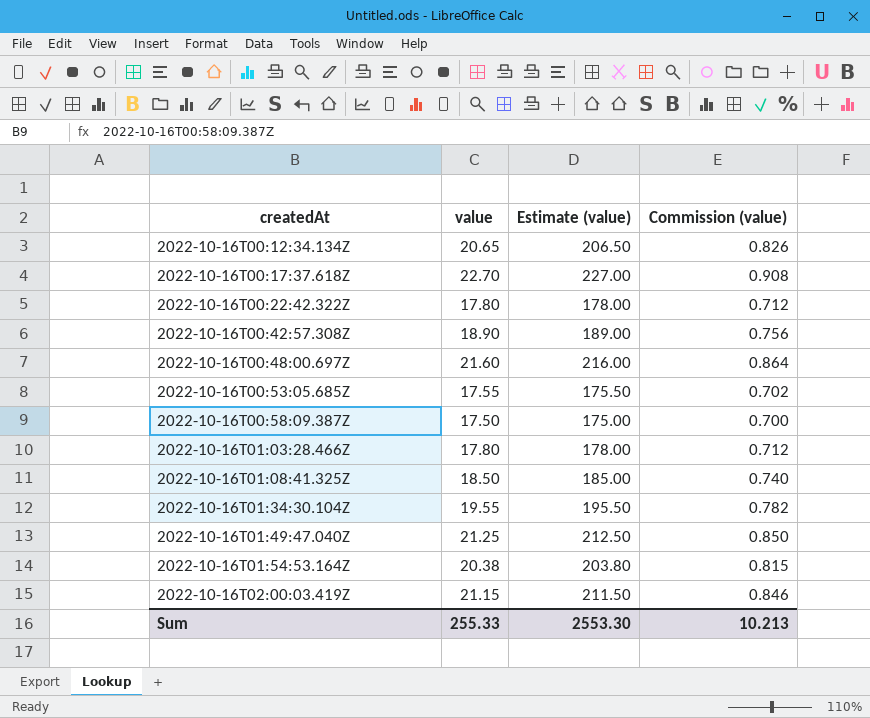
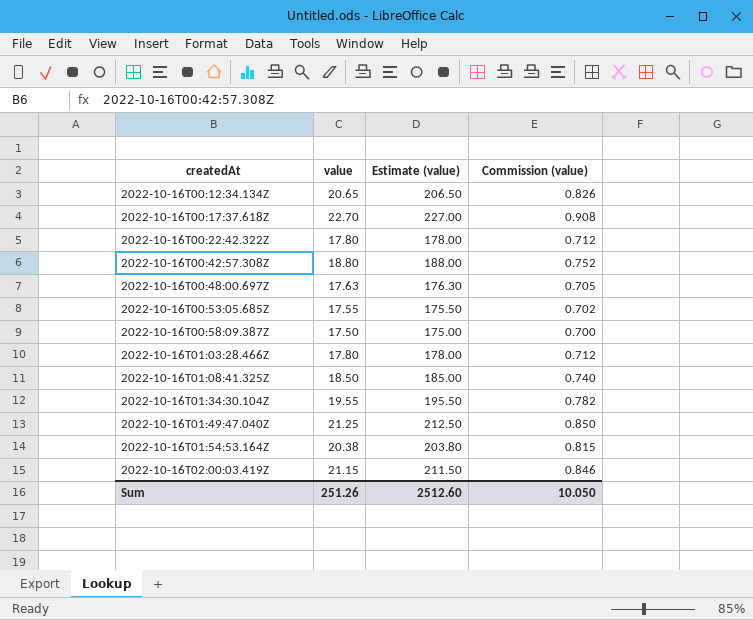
2022-10-16T00:42:57.308Z | value: 18.90 -> 18.80
2022-10-16T00:42:57.308Z | Estimate (value): 189.00 -> 188.00
2022-10-16T00:42:57.308Z | Commission (value): 0.756 -> 0.752
2022-10-16T00:48:00.697Z | value: 21.60 -> 17.63
2022-10-16T00:48:00.697Z | Estimate (value): 216.00 -> 176.30
2022-10-16T00:48:00.697Z | Commission (value): 0.864 -> 0.705
Sum | value: 255.33 -> 251.26
Sum | Estimate (value): 2553.30 -> 2512.60
Sum | Commission (value): 10.213 -> 10.050

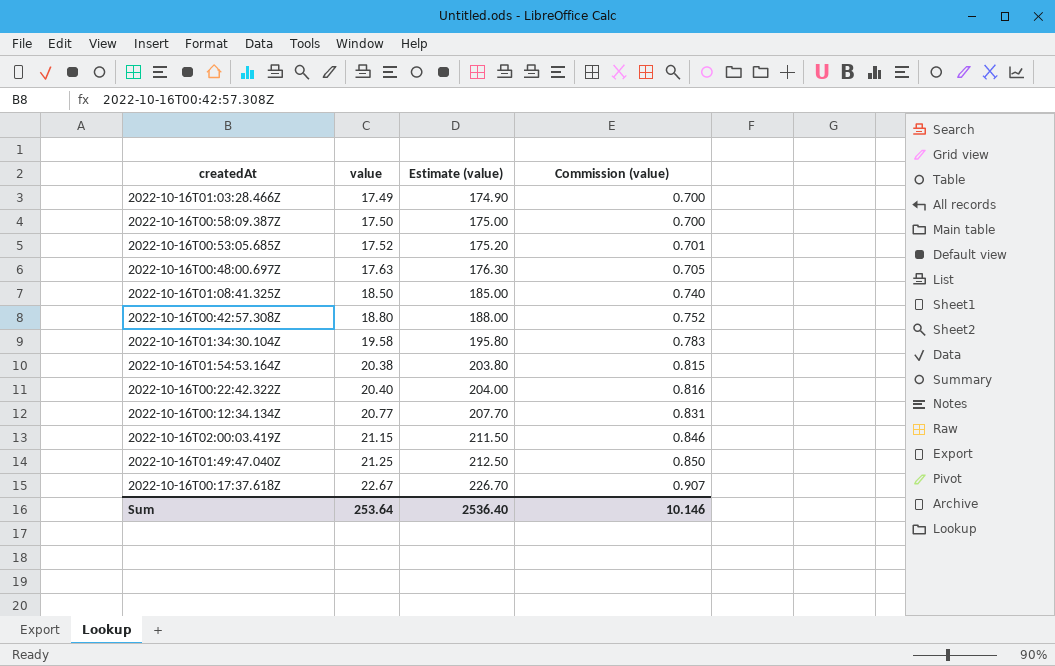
row order: createdAt ascending -> value ascending
2022-10-16T01:03:28.466Z | value: 17.80 -> 17.49
2022-10-16T01:03:28.466Z | Estimate (value): 178.00 -> 174.90
2022-10-16T01:03:28.466Z | Commission (value): 0.712 -> 0.700
2022-10-16T00:53:05.685Z | value: 17.55 -> 17.52
2022-10-16T00:53:05.685Z | Estimate (value): 175.50 -> 175.20
2022-10-16T00:53:05.685Z | Commission (value): 0.702 -> 0.701
2022-10-16T01:34:30.104Z | value: 19.55 -> 19.58
2022-10-16T01:34:30.104Z | Estimate (value): 195.50 -> 195.80
2022-10-16T01:34:30.104Z | Commission (value): 0.782 -> 0.783
2022-10-16T00:22:42.322Z | value: 17.80 -> 20.40
2022-10-16T00:22:42.322Z | Estimate (value): 178.00 -> 204.00
2022-10-16T00:22:42.322Z | Commission (value): 0.712 -> 0.816
2022-10-16T00:12:34.134Z | value: 20.65 -> 20.77
2022-10-16T00:12:34.134Z | Estimate (value): 206.50 -> 207.70
2022-10-16T00:12:34.134Z | Commission (value): 0.826 -> 0.831
2022-10-16T00:17:37.618Z | value: 22.70 -> 22.67
2022-10-16T00:17:37.618Z | Estimate (value): 227.00 -> 226.70
2022-10-16T00:17:37.618Z | Commission (value): 0.908 -> 0.907
Sum | value: 251.26 -> 253.64
Sum | Estimate (value): 2512.60 -> 2536.40
Sum | Commission (value): 10.050 -> 10.146

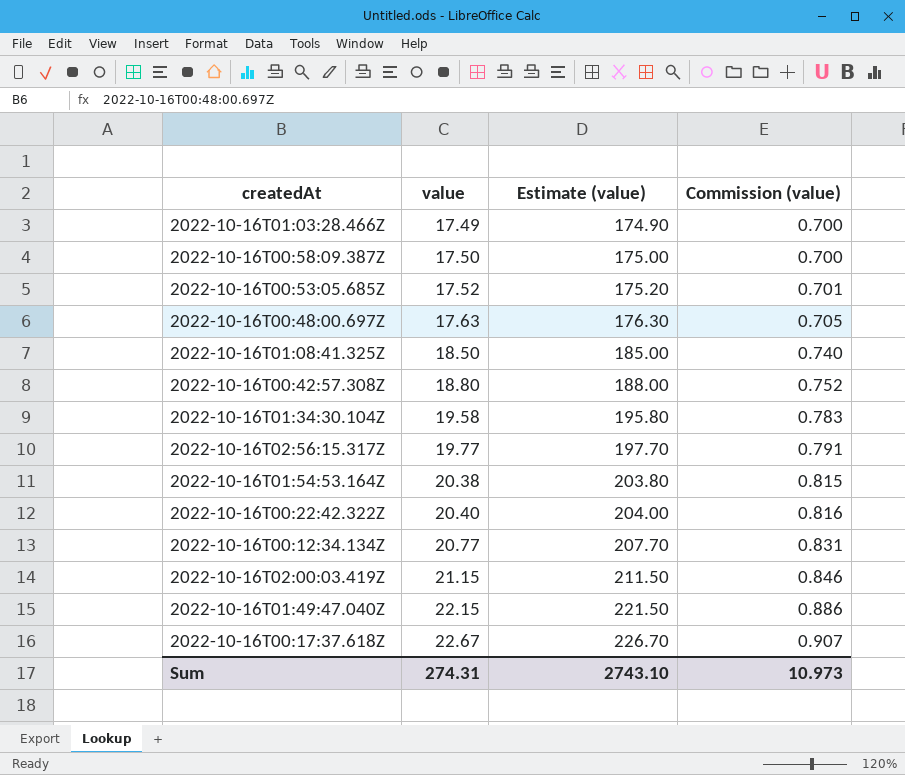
row 2022-10-16T02:56:15.317Z: none -> 19.77 | 197.70 | 0.791
2022-10-16T01:49:47.040Z | value: 21.25 -> 22.15
2022-10-16T01:49:47.040Z | Estimate (value): 212.50 -> 221.50
2022-10-16T01:49:47.040Z | Commission (value): 0.850 -> 0.886
Sum | value: 253.64 -> 274.31
Sum | Estimate (value): 2536.40 -> 2743.10
Sum | Commission (value): 10.146 -> 10.973

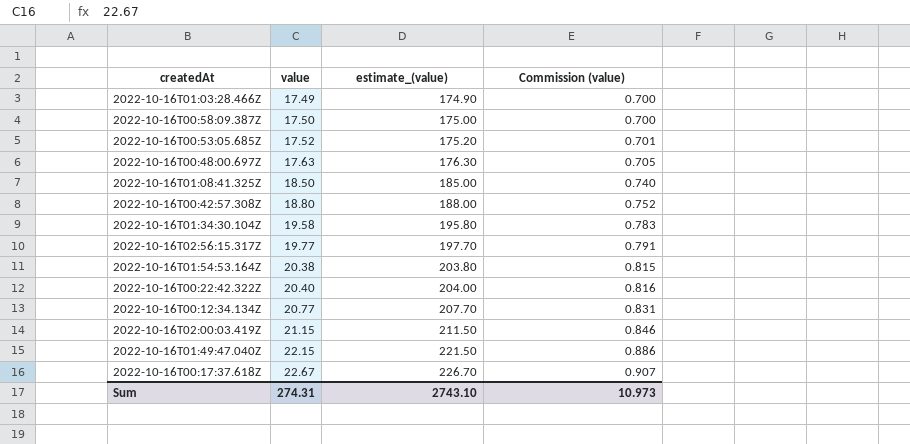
column name: Estimate (value) -> estimate_(value)

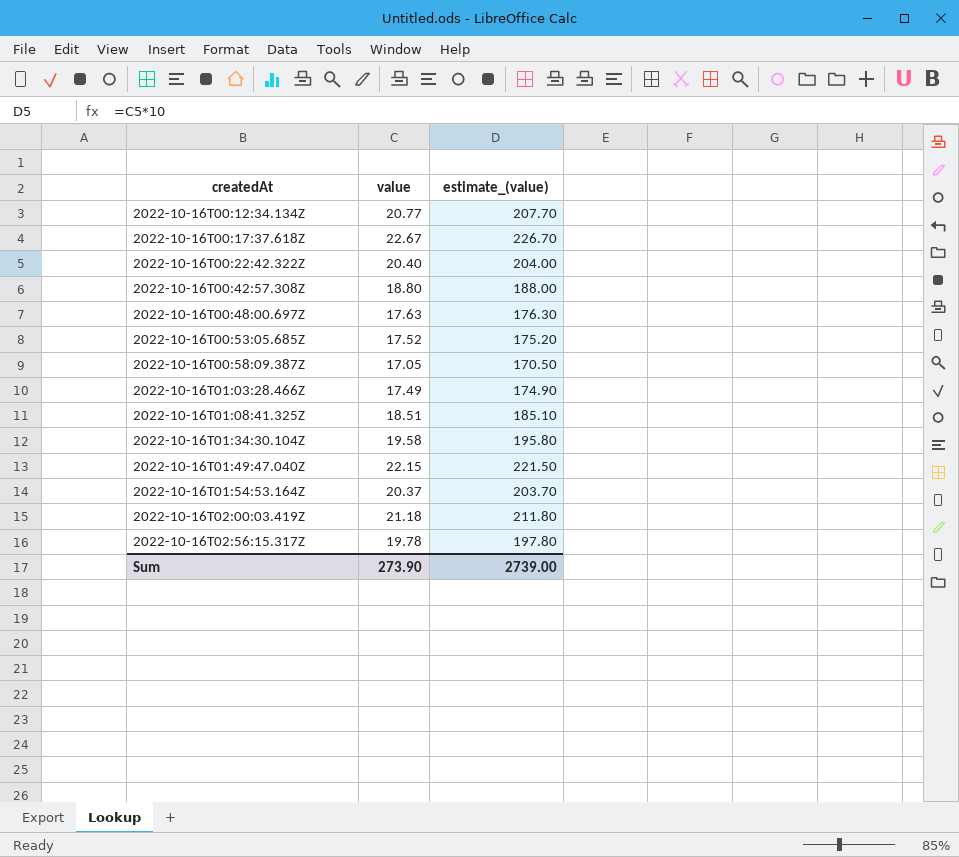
row order: value ascending -> createdAt ascending
column Commission (value) | formula: [value] * 0.04 -> none
2022-10-16T00:58:09.387Z | value: 17.50 -> 17.05
2022-10-16T00:58:09.387Z | estimate_(value): 175.00 -> 170.50
2022-10-16T01:08:41.325Z | value: 18.50 -> 18.51
2022-10-16T01:08:41.325Z | estimate_(value): 185.00 -> 185.10
2022-10-16T01:54:53.164Z | value: 20.38 -> 20.37
2022-10-16T01:54:53.164Z | estimate_(value): 203.80 -> 203.70
2022-10-16T02:00:03.419Z | value: 21.15 -> 21.18
2022-10-16T02:00:03.419Z | estimate_(value): 211.50 -> 211.80
2022-10-16T02:56:15.317Z | value: 19.77 -> 19.78
2022-10-16T02:56:15.317Z | estimate_(value): 197.70 -> 197.80
Sum | value: 274.31 -> 273.90
Sum | estimate_(value): 2743.10 -> 2739.00

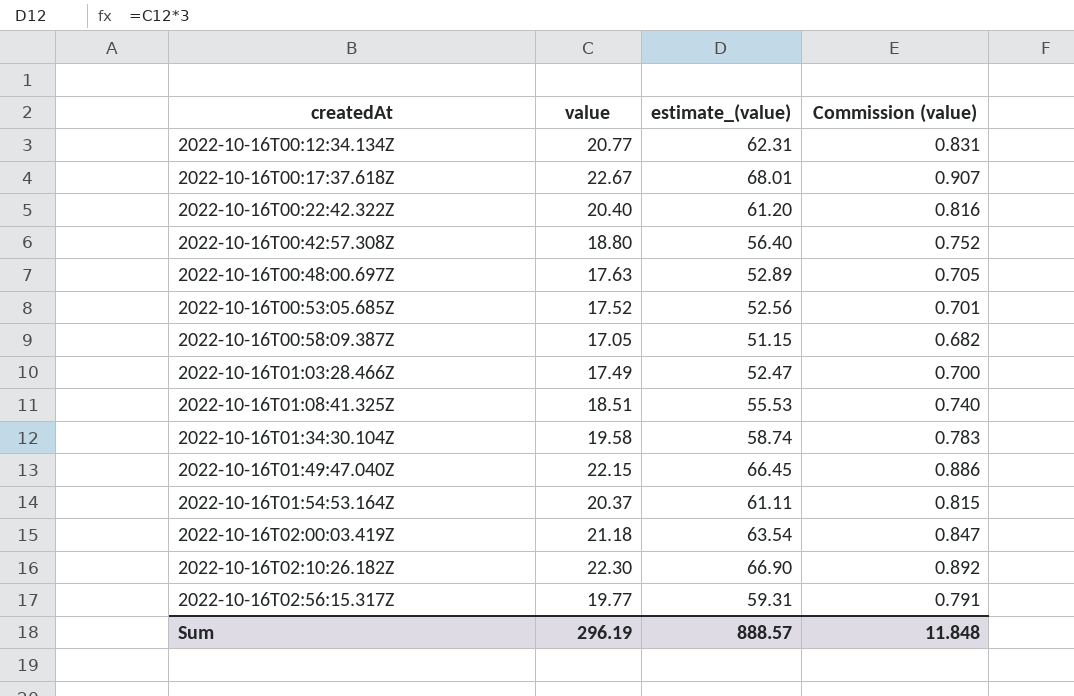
column estimate_(value) | formula: [value] * 10 -> [value] * 3
column Commission (value) | formula: none -> [value] * 0.04
row 2022-10-16T02:10:26.182Z: none -> 22.30 | 66.90 | 0.892
2022-10-16T02:56:15.317Z | value: 19.78 -> 19.77
Sum | value: 273.90 -> 296.19
Sum | estimate_(value): 2739.00 -> 888.57

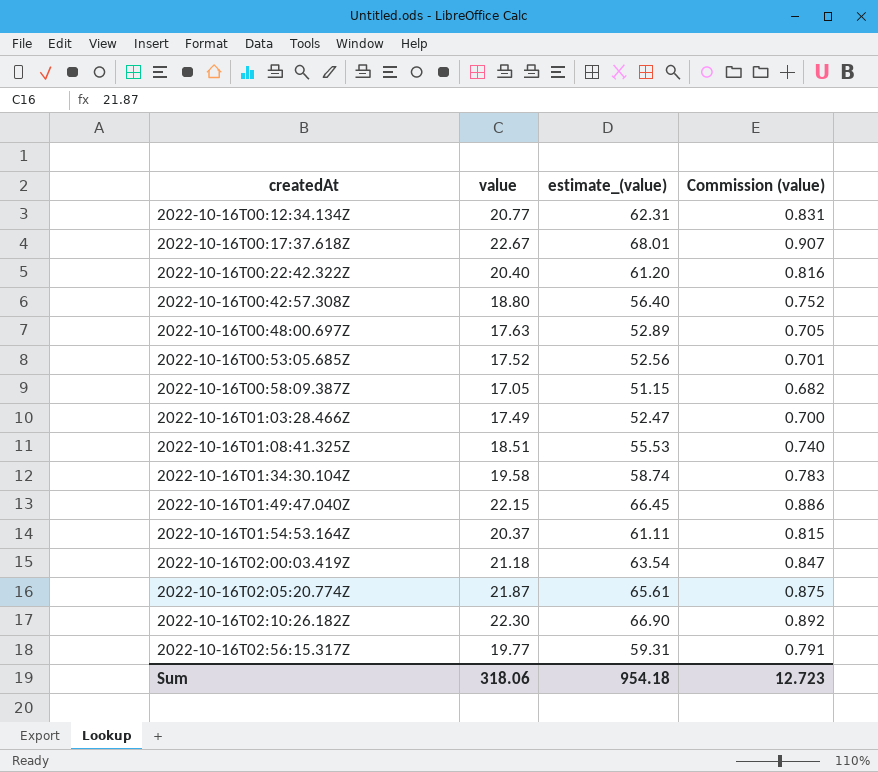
row 2022-10-16T02:05:20.774Z: none -> 21.87 | 65.61 | 0.875
Sum | value: 296.19 -> 318.06
Sum | estimate_(value): 888.57 -> 954.18
Sum | Commission (value): 11.848 -> 12.723

